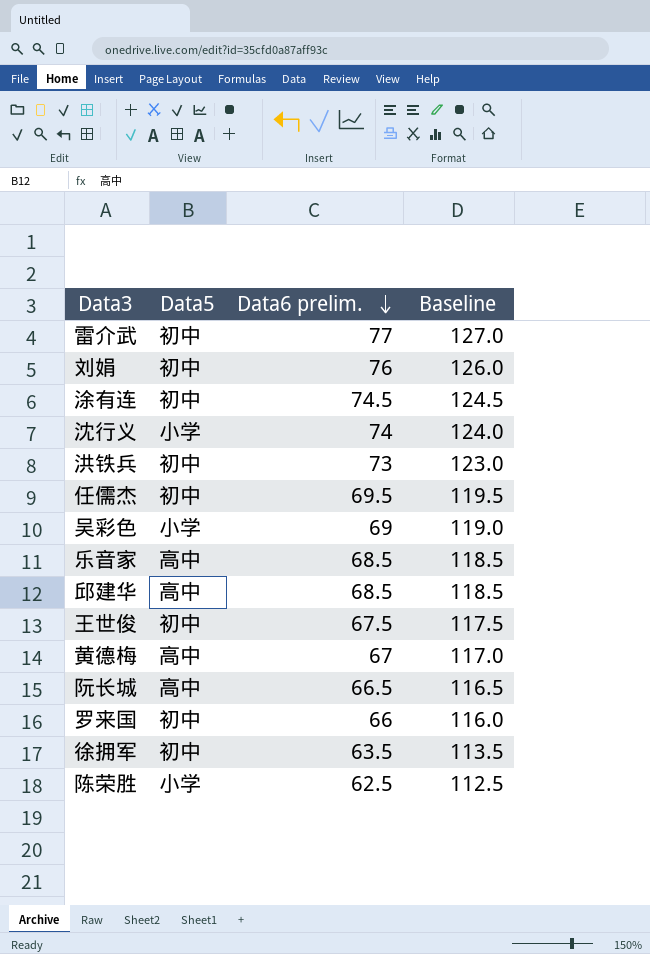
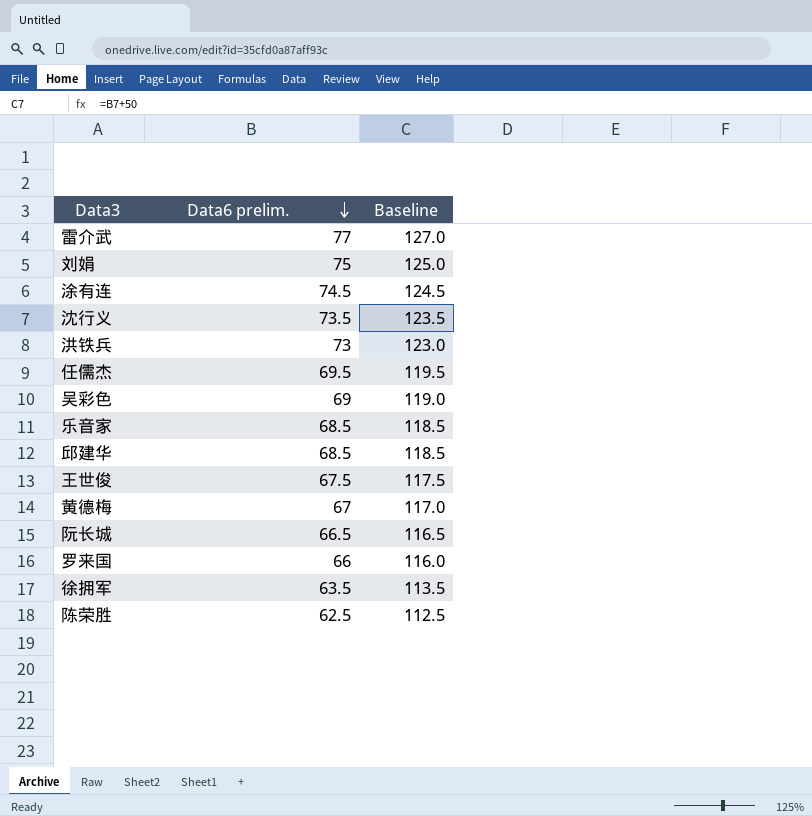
column Data5 | position: 2 -> none
刘娟 | Data6 prelim.: 76 -> 75
刘娟 | Baseline: 126.0 -> 125.0
沈行义 | Data6 prelim.: 74 -> 73.5
沈行义 | Baseline: 124.0 -> 123.5

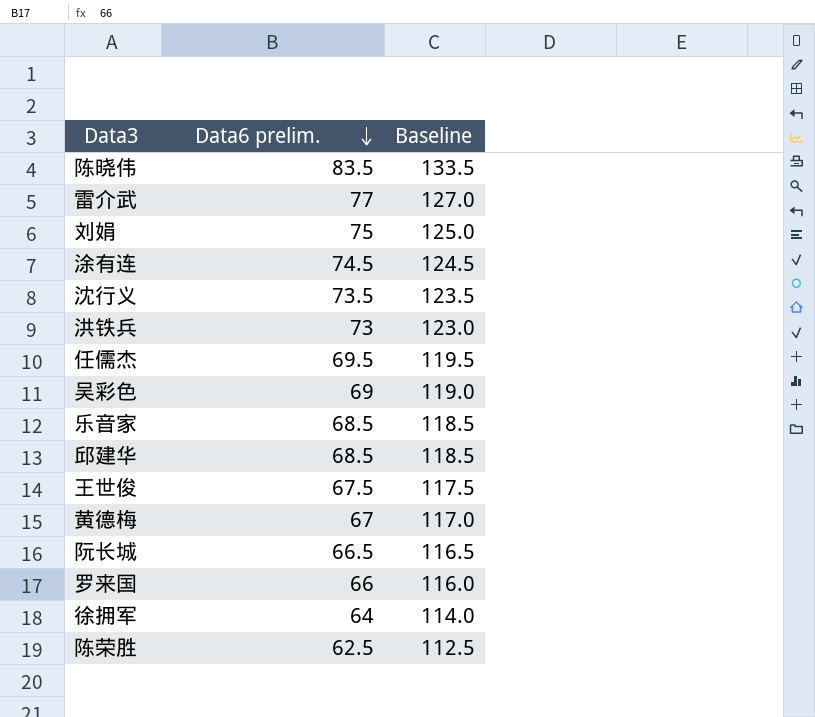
row 陈晓伟: none -> 83.5 | 133.5
徐拥军 | Data6 prelim.: 63.5 -> 64
徐拥军 | Baseline: 113.5 -> 114.0

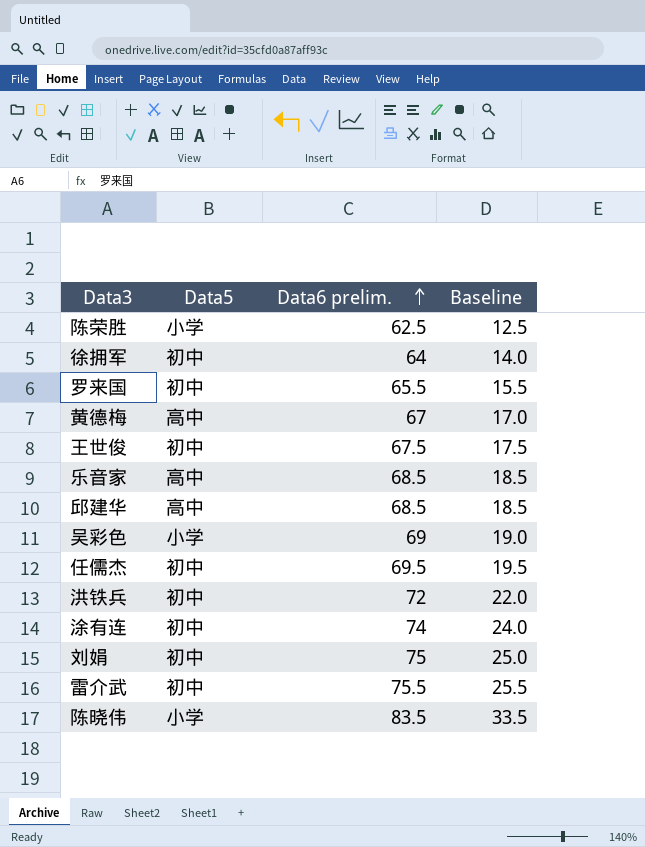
row order: Data6 prelim. descending -> Data6 prelim. ascending
column Data5 | position: none -> 2
column Baseline | formula: [Data6 prelim.] + 50 -> [Data6 prelim.] - 50
row 沈行义: 73.5 | 123.5 -> none
row 阮长城: 66.5 | 116.5 -> none
罗来国 | Data6 prelim.: 66 -> 65.5
洪铁兵 | Data6 prelim.: 73 -> 72
涂有连 | Data6 prelim.: 74.5 -> 74
雷介武 | Data6 prelim.: 77 -> 75.5

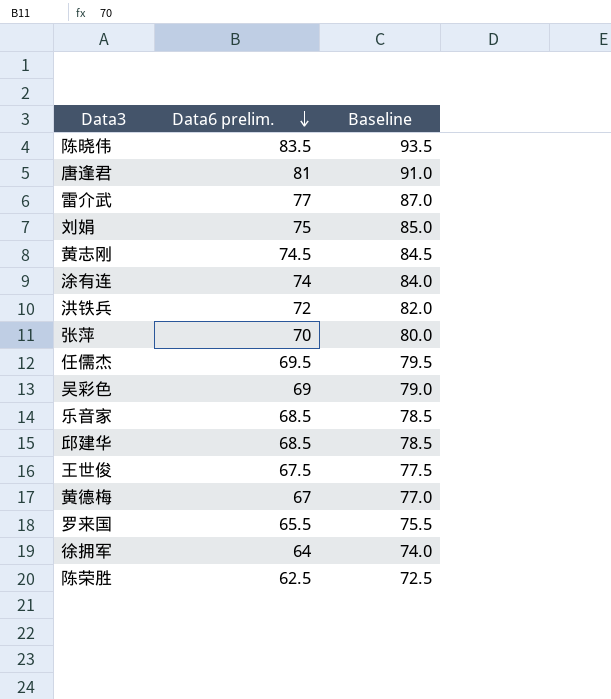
row order: Data6 prelim. ascending -> Data6 prelim. descending
column Data5 | position: 2 -> none
column Baseline | formula: [Data6 prelim.] - 50 -> [Data6 prelim.] + 10
row 唐逢君: none -> 81 | 91.0
雷介武 | Data6 prelim.: 75.5 -> 77
row 黄志刚: none -> 74.5 | 84.5
row 张萍: none -> 70 | 80.0

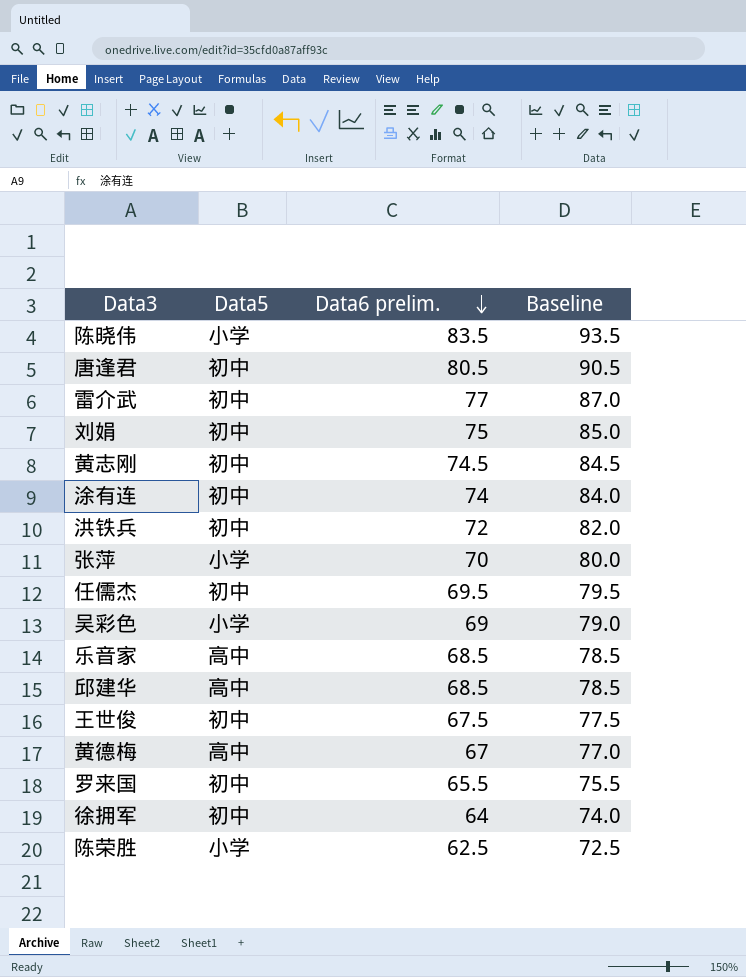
column Data5 | position: none -> 2
唐逢君 | Data6 prelim.: 81 -> 80.5
唐逢君 | Baseline: 91.0 -> 90.5

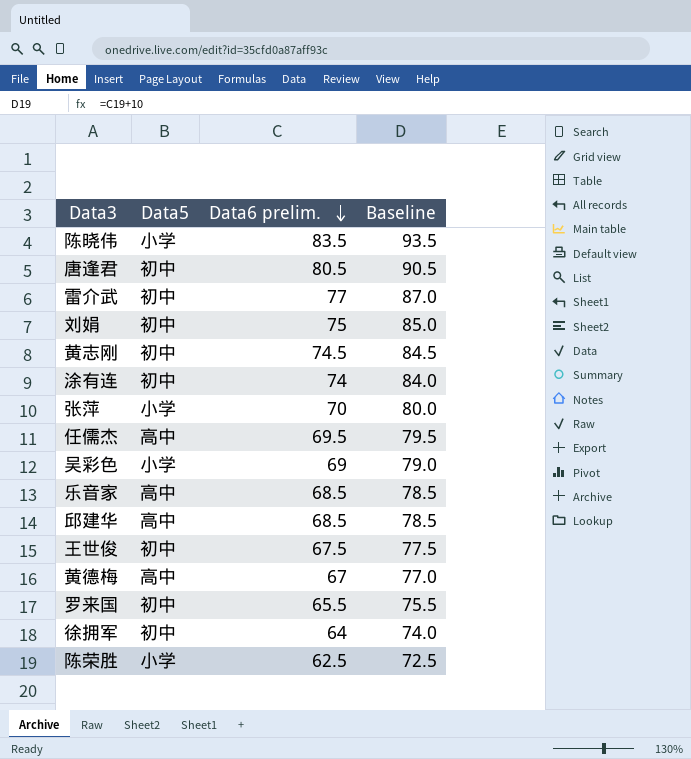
row 洪铁兵: 初中 | 72 | 82.0 -> none
任儒杰 | Data5: 初中 -> 高中

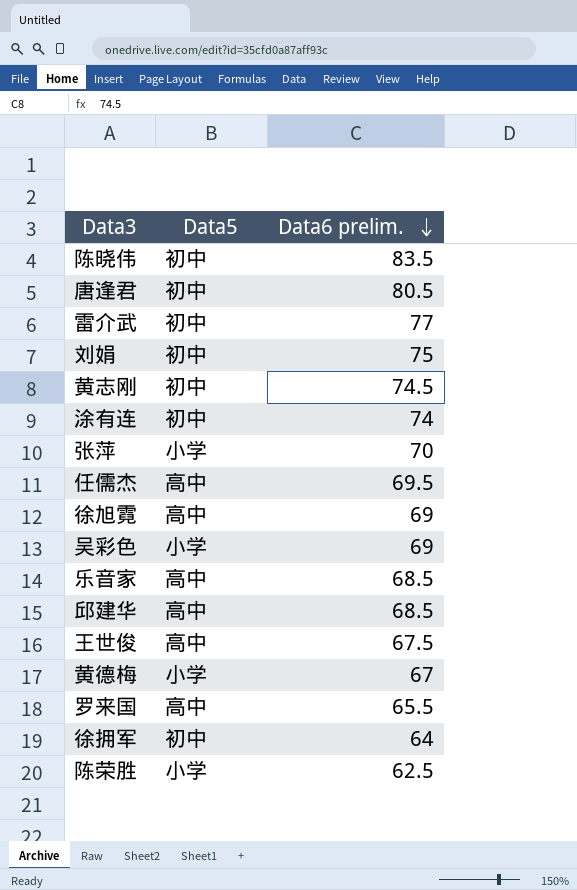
column Baseline | formula: [Data6 prelim.] + 10 -> none
陈晓伟 | Data5: 小学 -> 初中
row 徐旭霓: none -> 高中 | 69
王世俊 | Data5: 初中 -> 高中
黄德梅 | Data5: 高中 -> 小学
罗来国 | Data5: 初中 -> 高中

